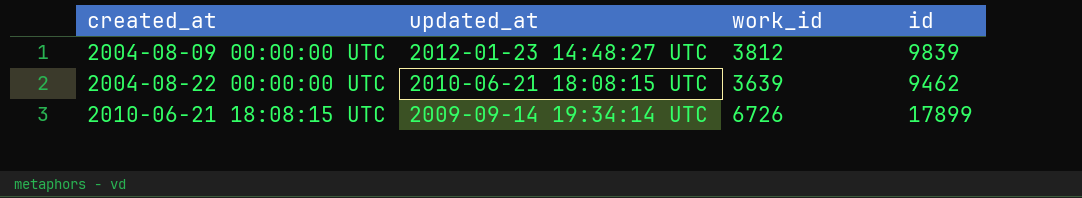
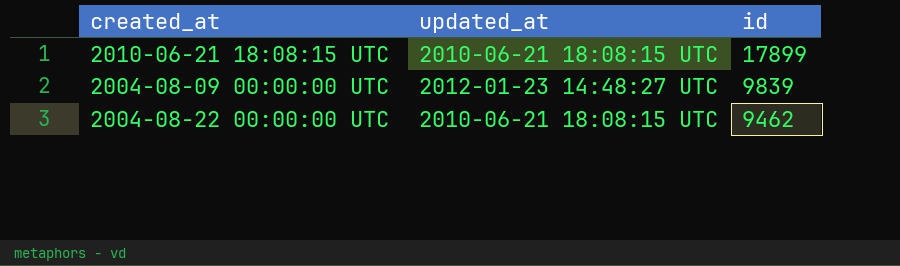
row order: created_at ascending -> id descending
column work_id | position: 3 -> none
2010-06-21 18:08:15 UTC | updated_at: 2009-09-14 19:34:14 UTC -> 2010-06-21 18:08:15 UTC

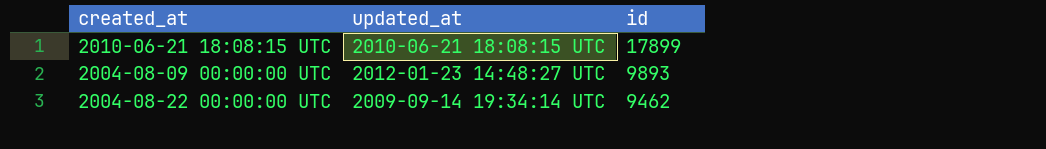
2004-08-09 00:00:00 UTC | id: 9839 -> 9893
2004-08-22 00:00:00 UTC | updated_at: 2010-06-21 18:08:15 UTC -> 2009-09-14 19:34:14 UTC

